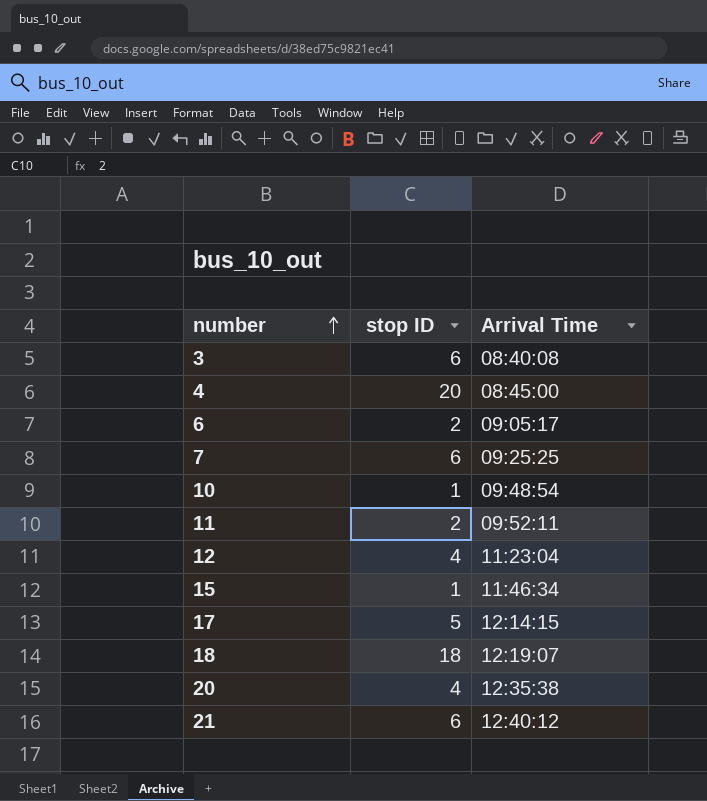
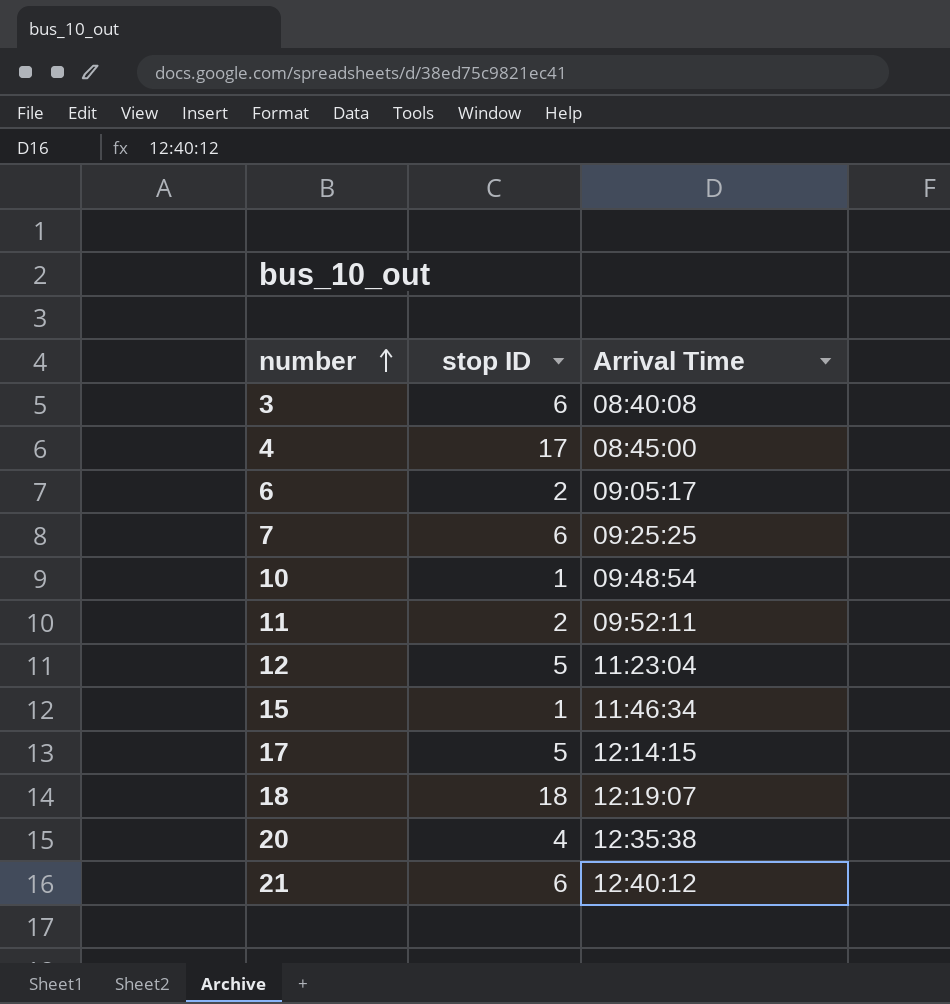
4 | stop ID: 20 -> 17
12 | stop ID: 4 -> 5

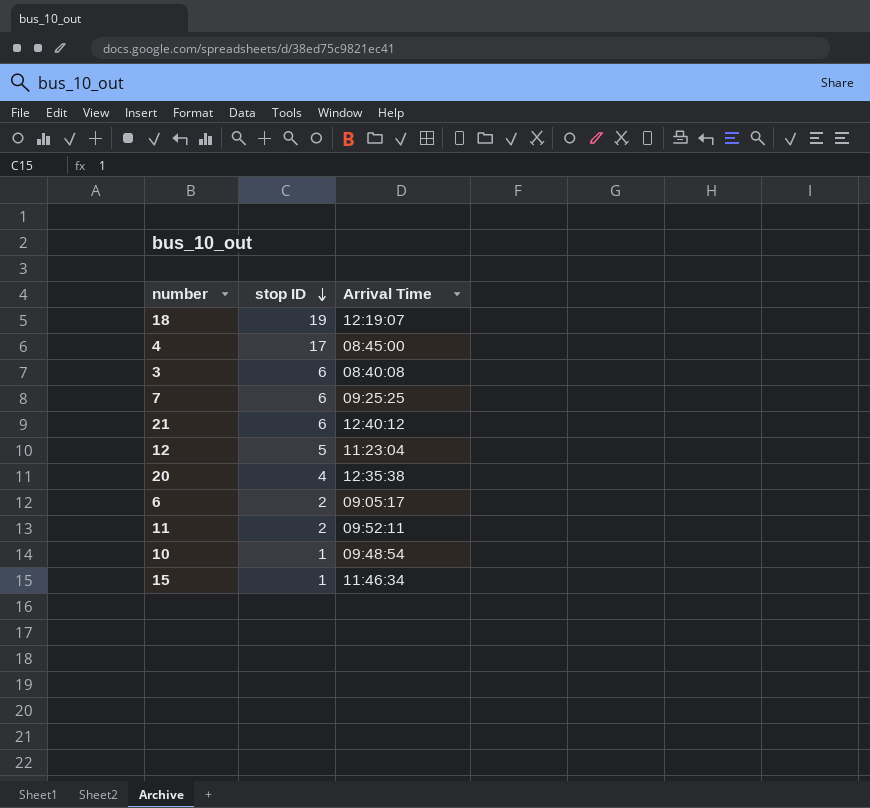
row order: number ascending -> stop ID descending
row 17: 5 | 12:14:15 -> none
18 | stop ID: 18 -> 19

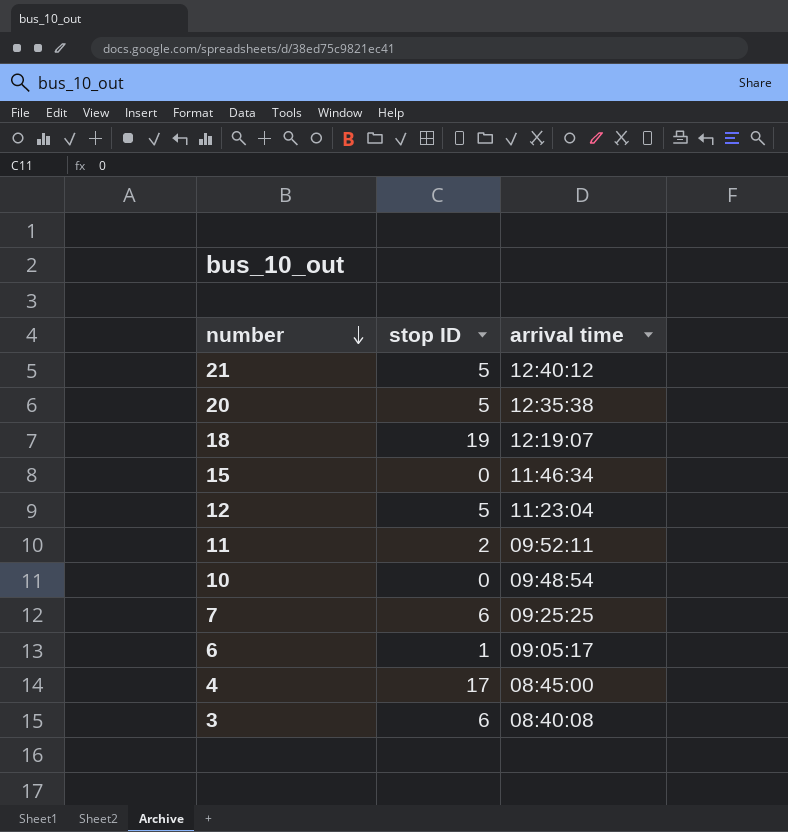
row order: stop ID descending -> number descending
column name: Arrival Time -> arrival time
21 | stop ID: 6 -> 5
20 | stop ID: 4 -> 5
15 | stop ID: 1 -> 0
10 | stop ID: 1 -> 0
6 | stop ID: 2 -> 1

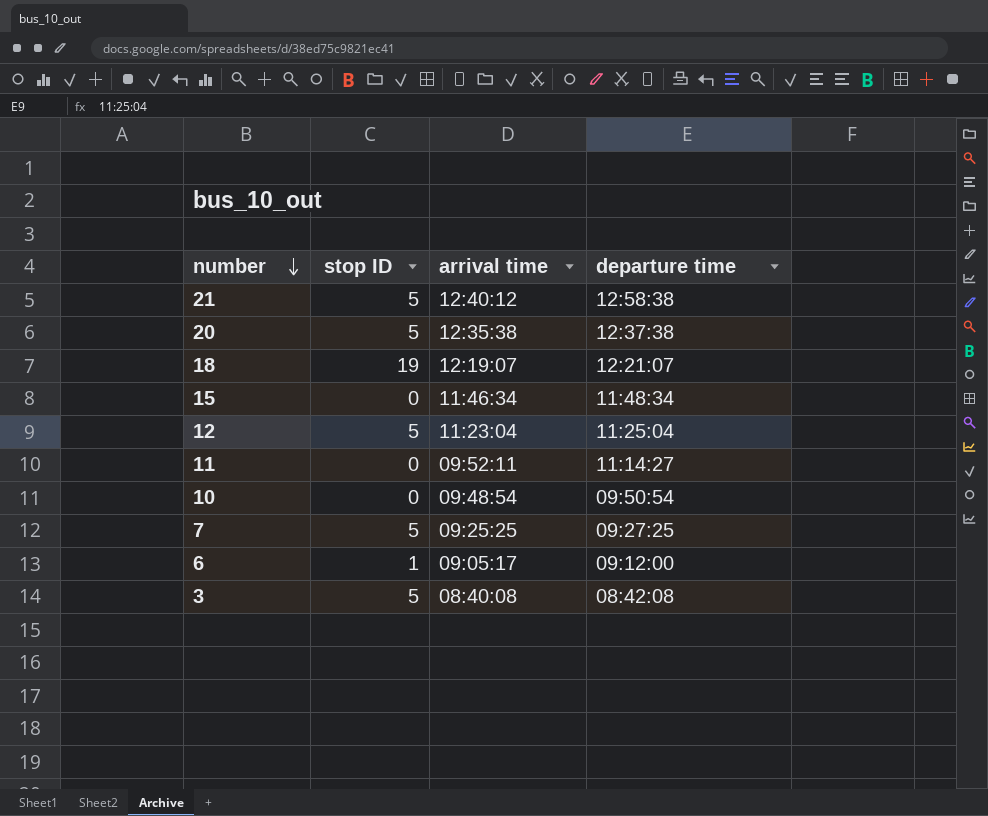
column departure time | position: none -> 4
row 4: 17 | 08:45:00 -> none
11 | stop ID: 2 -> 0
7 | stop ID: 6 -> 5
3 | stop ID: 6 -> 5

